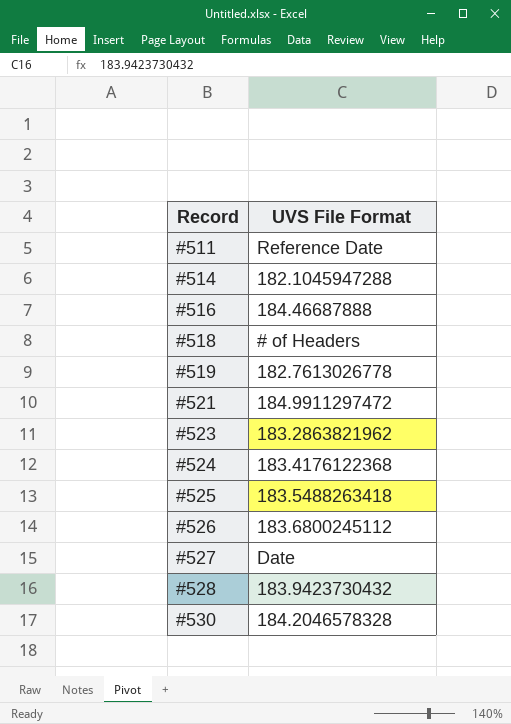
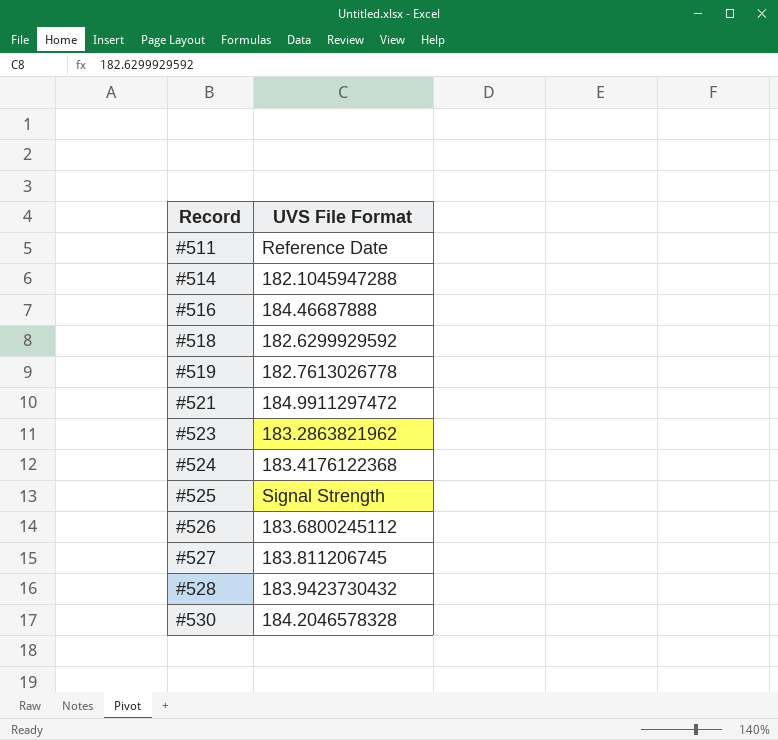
#518 | UVS File Format: # of Headers -> 182.6299929592
#525 | UVS File Format: 183.5488263418 -> Signal Strength
#527 | UVS File Format: Date -> 183.811206745

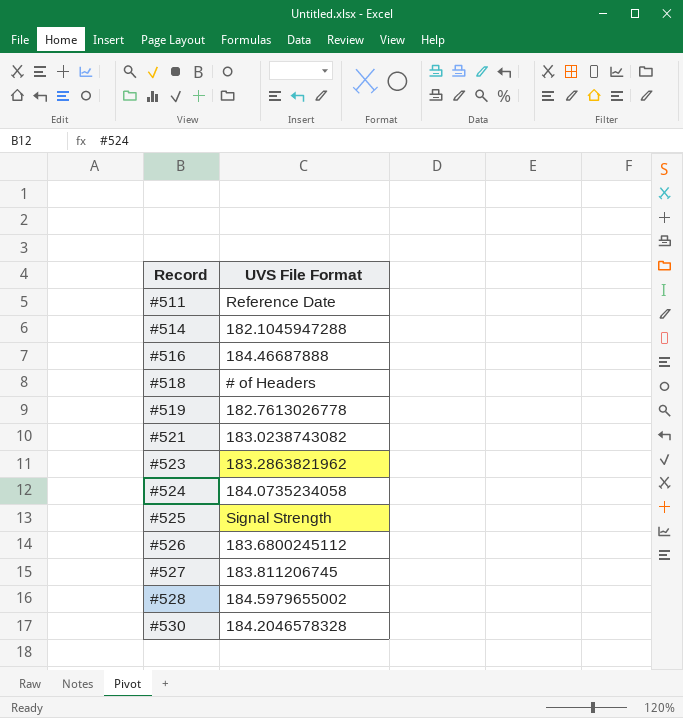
#518 | UVS File Format: 182.6299929592 -> # of Headers
#521 | UVS File Format: 184.9911297472 -> 183.0238743082
#524 | UVS File Format: 183.4176122368 -> 184.0735234058
#528 | UVS File Format: 183.9423730432 -> 184.5979655002

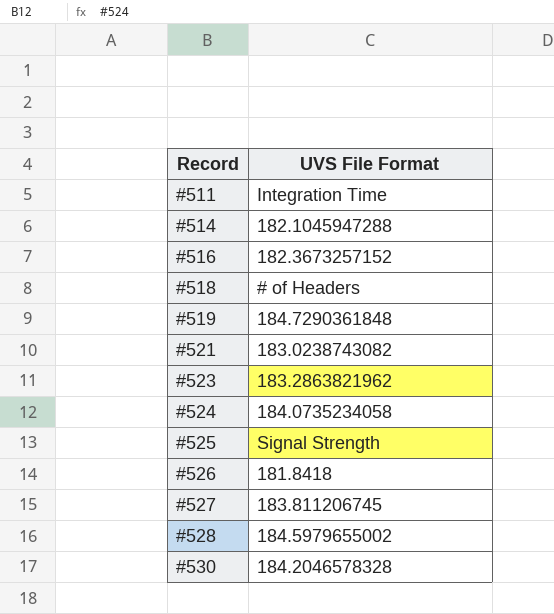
#511 | UVS File Format: Reference Date -> Integration Time
#516 | UVS File Format: 184.46687888 -> 182.3673257152
#519 | UVS File Format: 182.7613026778 -> 184.7290361848
#526 | UVS File Format: 183.6800245112 -> 181.8418

